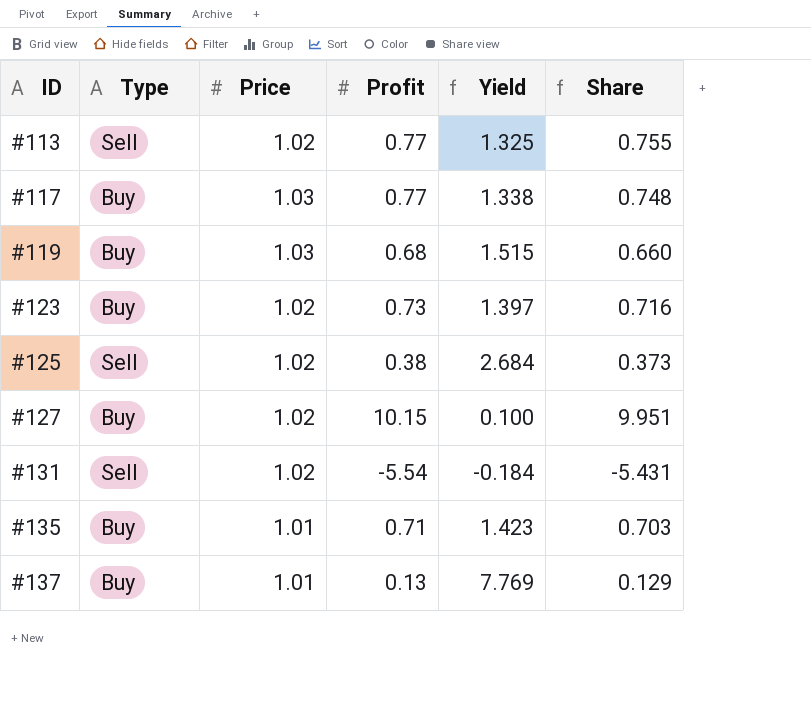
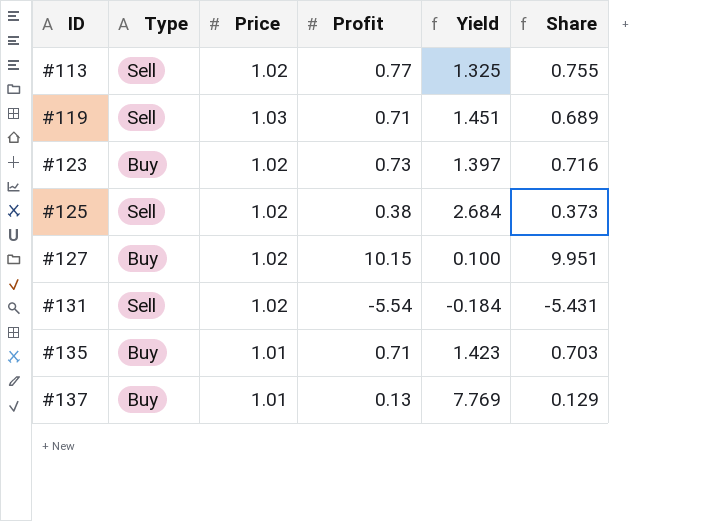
row #117: Buy | 1.03 | 0.77 | 1.338 | 0.748 -> none
#119 | Type: Buy -> Sell
#119 | Profit: 0.68 -> 0.71
#119 | Yield: 1.515 -> 1.451
#119 | Share: 0.660 -> 0.689

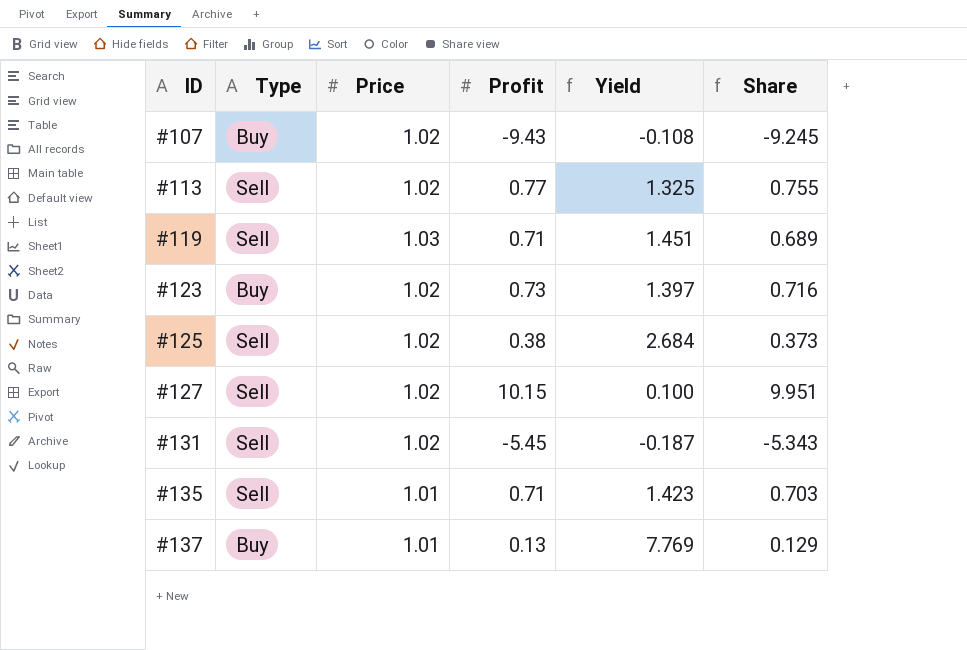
row #107: none -> Buy | 1.02 | -9.43 | -0.108 | -9.245
#127 | Type: Buy -> Sell
#131 | Profit: -5.54 -> -5.45
#131 | Yield: -0.184 -> -0.187
#131 | Share: -5.431 -> -5.343
#135 | Type: Buy -> Sell

